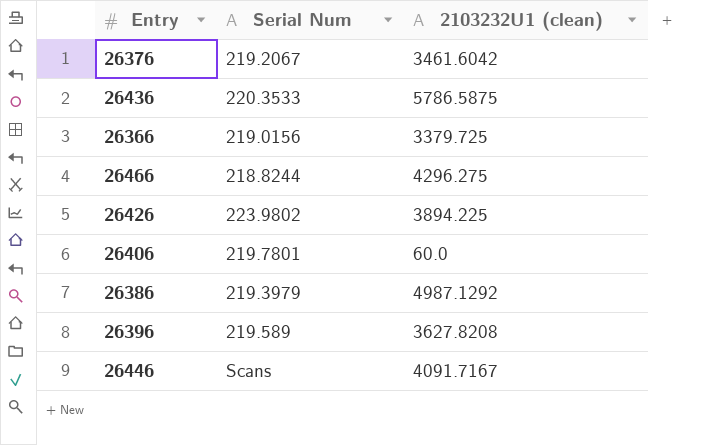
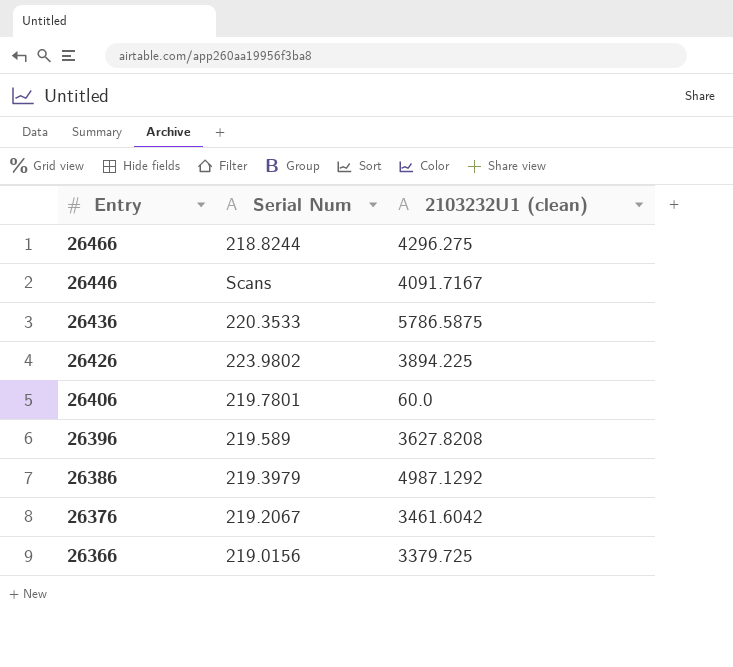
row order: none -> Entry descending

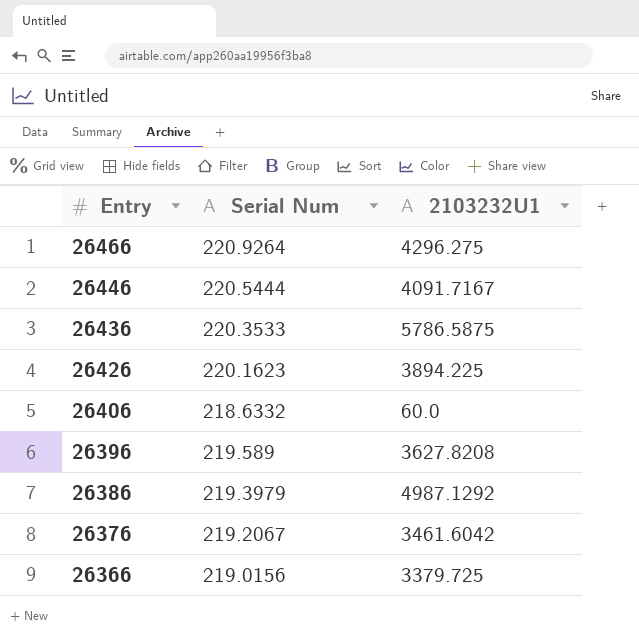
column name: 2103232U1 (clean) -> 2103232U1
26466 | Serial Num: 218.8244 -> 220.9264
26446 | Serial Num: Scans -> 220.5444
26426 | Serial Num: 223.9802 -> 220.1623
26406 | Serial Num: 219.7801 -> 218.6332

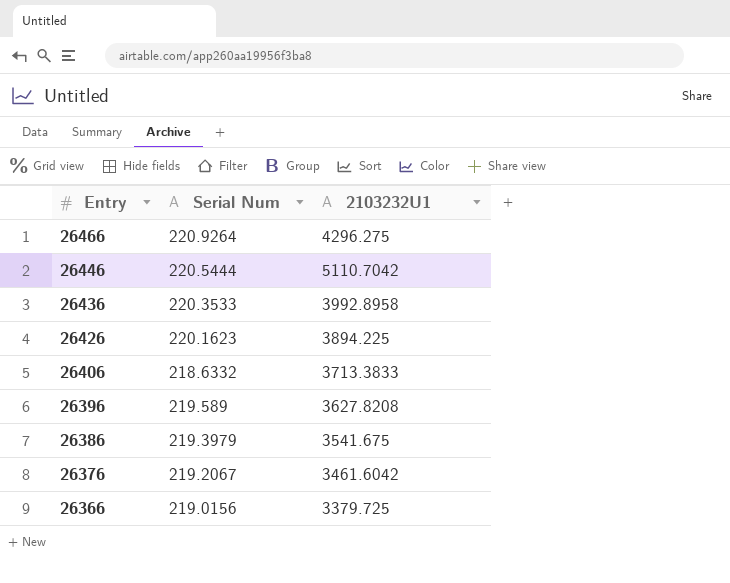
26446 | 2103232U1: 4091.7167 -> 5110.7042
26436 | 2103232U1: 5786.5875 -> 3992.8958
26406 | 2103232U1: 60.0 -> 3713.3833
26386 | 2103232U1: 4987.1292 -> 3541.675

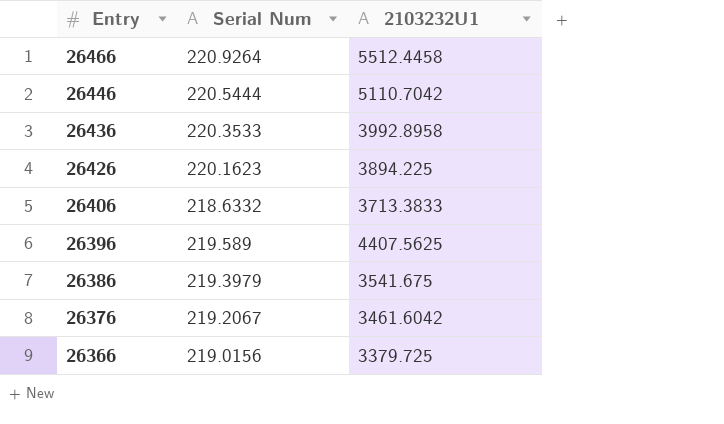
26466 | 2103232U1: 4296.275 -> 5512.4458
26396 | 2103232U1: 3627.8208 -> 4407.5625

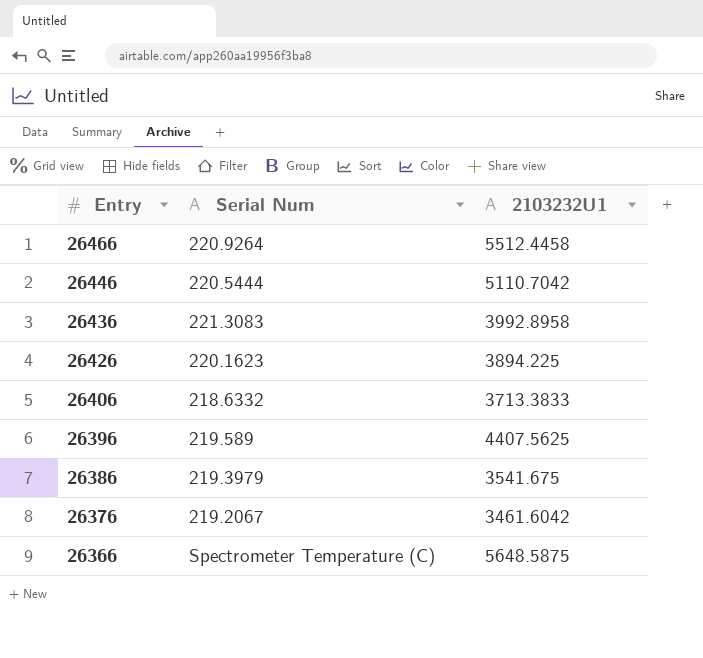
26436 | Serial Num: 220.3533 -> 221.3083
26366 | Serial Num: 219.0156 -> Spectrometer Temperature (C)
26366 | 2103232U1: 3379.725 -> 5648.5875

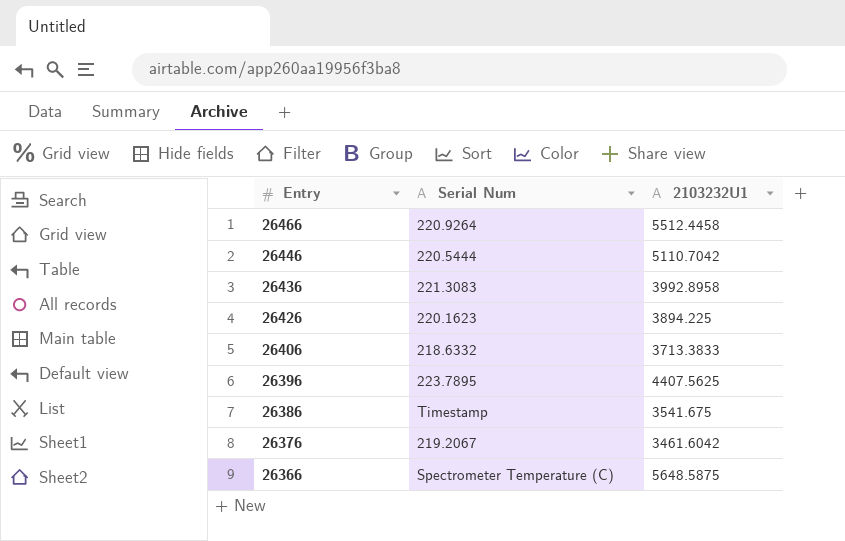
26396 | Serial Num: 219.589 -> 223.7895
26386 | Serial Num: 219.3979 -> Timestamp

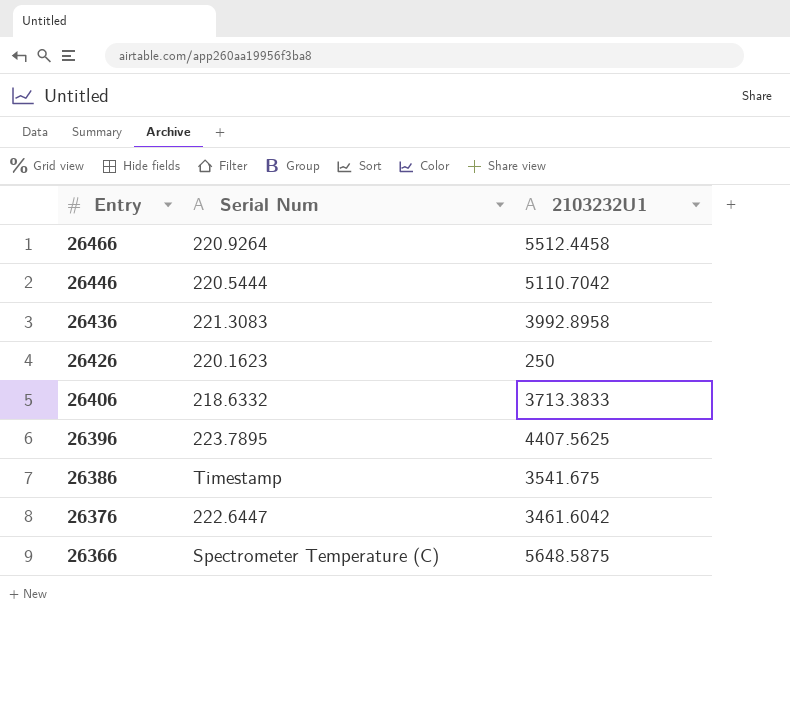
26426 | 2103232U1: 3894.225 -> 250
26376 | Serial Num: 219.2067 -> 222.6447

